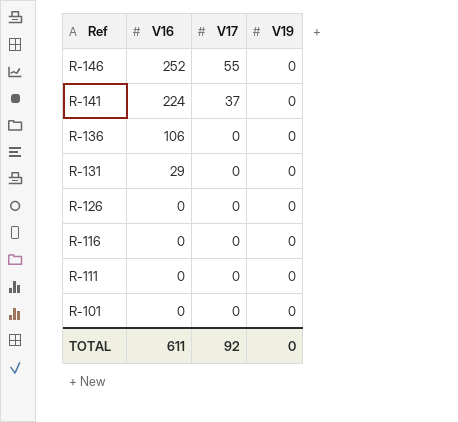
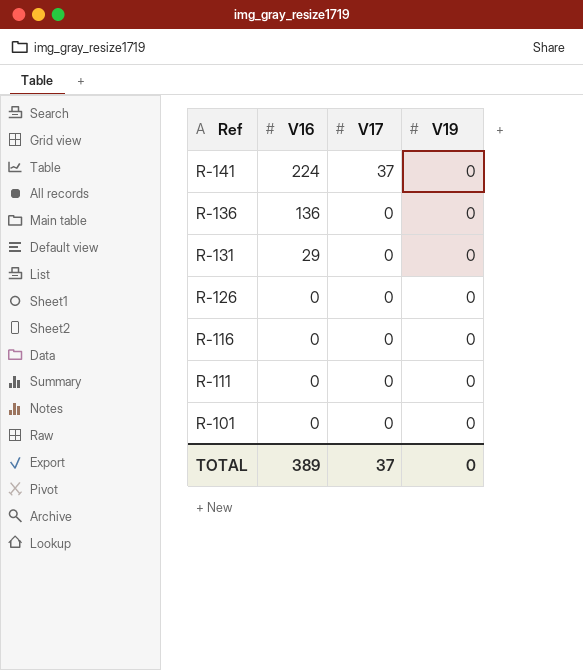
row R-146: 252 | 55 | 0 -> none
R-136 | V16: 106 -> 136
TOTAL | V16: 611 -> 389
TOTAL | V17: 92 -> 37

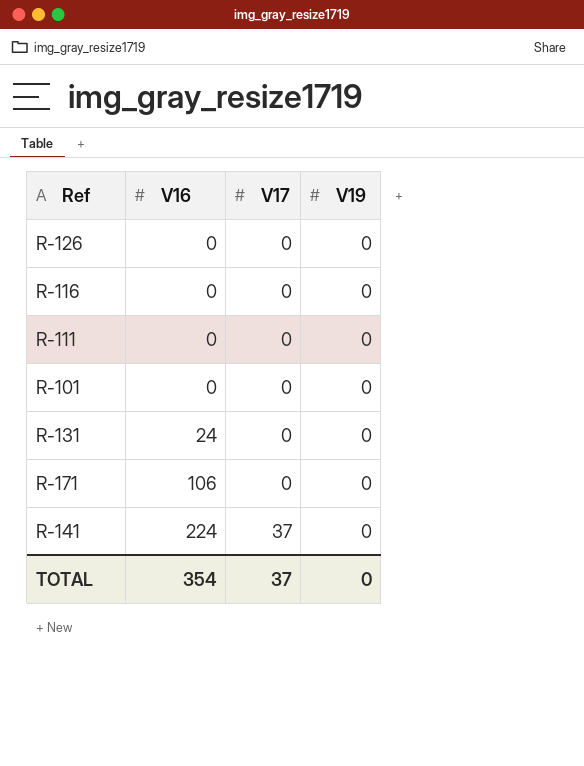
row order: Ref descending -> V16 ascending
row R-136: 136 | 0 | 0 -> none
R-131 | V16: 29 -> 24
row R-171: none -> 106 | 0 | 0
TOTAL | V16: 389 -> 354

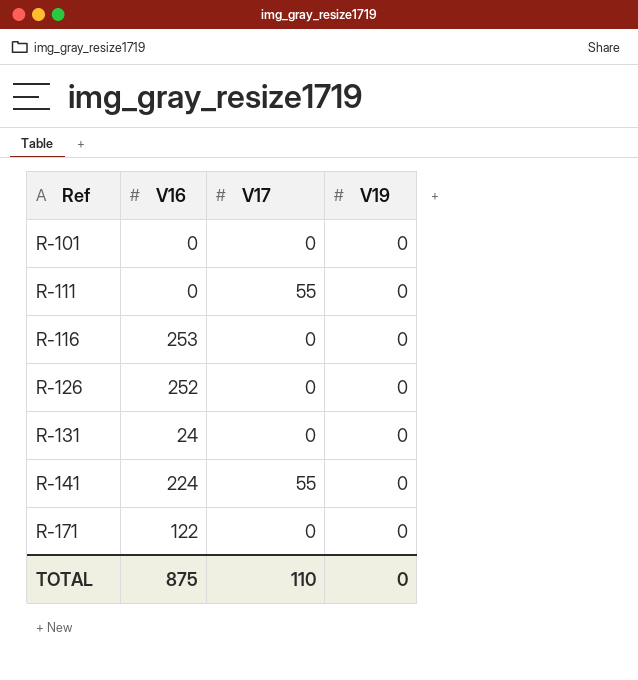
row order: V16 ascending -> Ref ascending
R-111 | V17: 0 -> 55
R-116 | V16: 0 -> 253
R-126 | V16: 0 -> 252
R-141 | V17: 37 -> 55
R-171 | V16: 106 -> 122
TOTAL | V16: 354 -> 875
TOTAL | V17: 37 -> 110

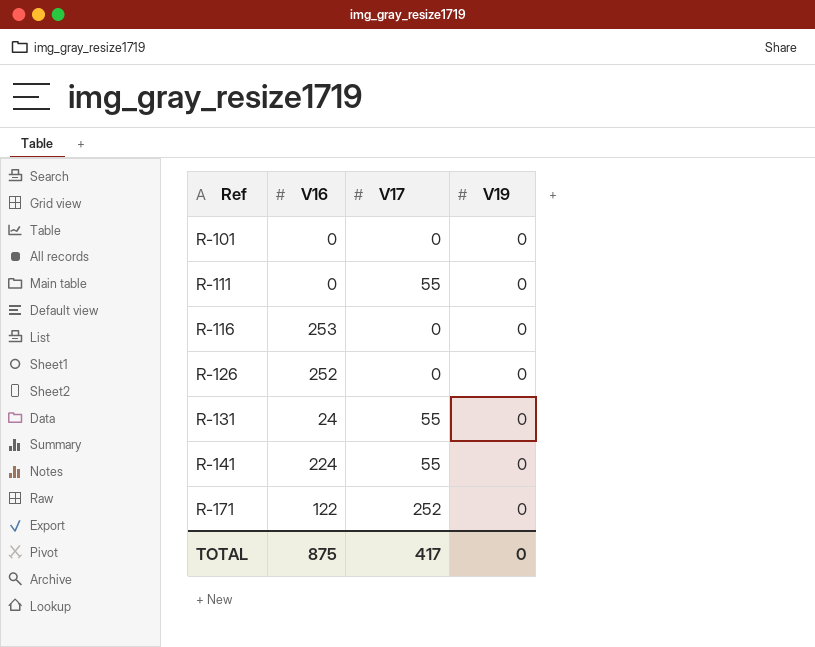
R-131 | V17: 0 -> 55
R-171 | V17: 0 -> 252
TOTAL | V17: 110 -> 417

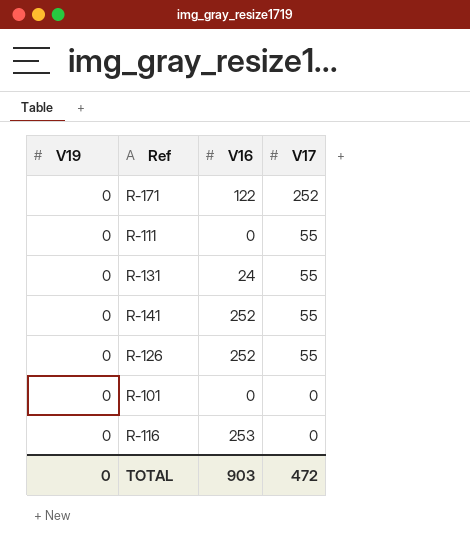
row order: Ref ascending -> V17 descending
column V19 | position: 4 -> 1
R-141 | V16: 224 -> 252
R-126 | V17: 0 -> 55
TOTAL | V16: 875 -> 903
TOTAL | V17: 417 -> 472

